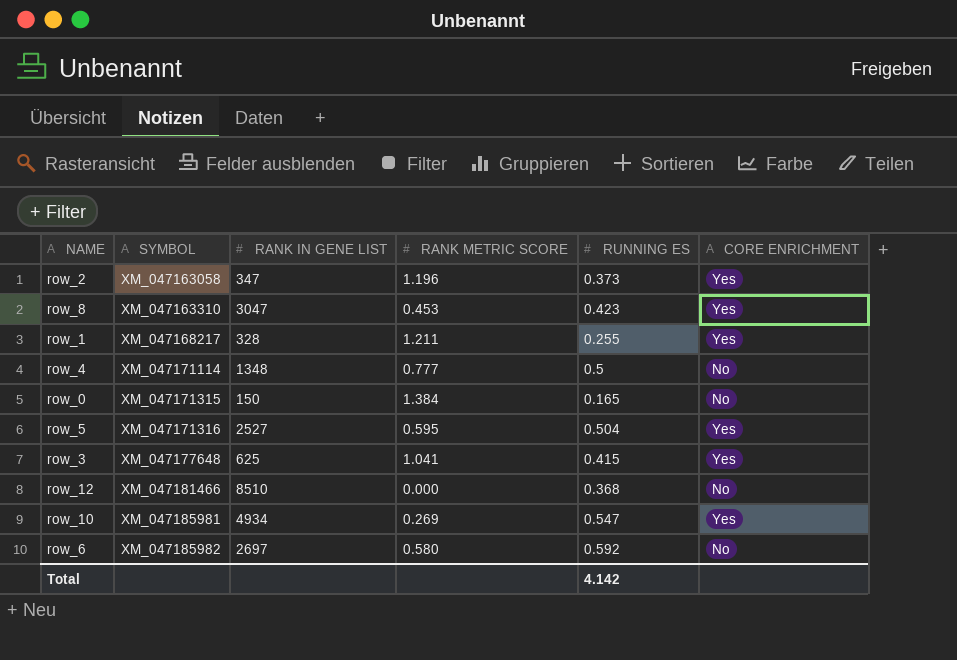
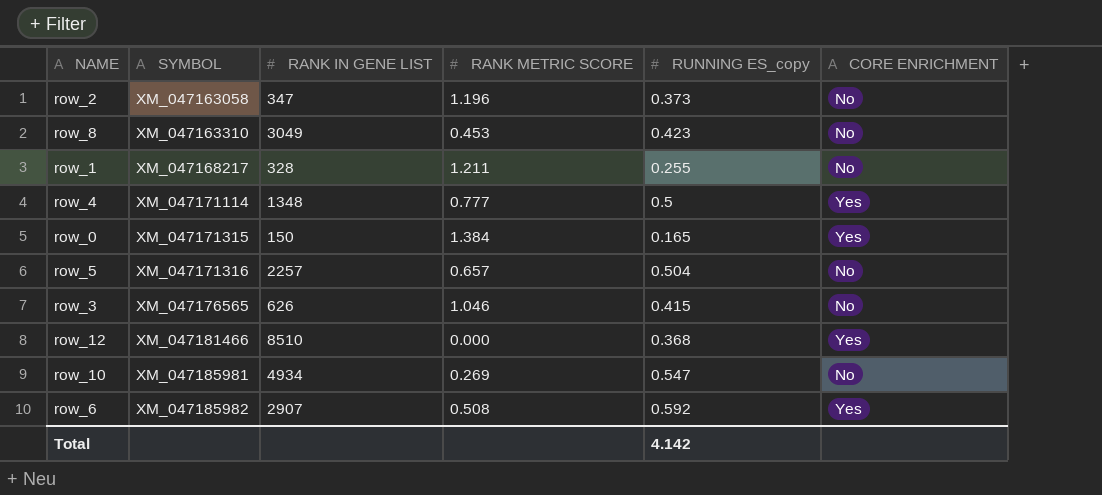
column name: RUNNING ES -> RUNNING ES_copy
row_2 | CORE ENRICHMENT: Yes -> No
row_8 | RANK IN GENE LIST: 3047 -> 3049
row_8 | CORE ENRICHMENT: Yes -> No
row_1 | CORE ENRICHMENT: Yes -> No
row_4 | CORE ENRICHMENT: No -> Yes
row_0 | CORE ENRICHMENT: No -> Yes
row_5 | RANK IN GENE LIST: 2527 -> 2257
row_5 | RANK METRIC SCORE: 0.595 -> 0.657
row_5 | CORE ENRICHMENT: Yes -> No
row_3 | SYMBOL: XM_047177648 -> XM_047176565
row_3 | RANK IN GENE LIST: 625 -> 626
row_3 | RANK METRIC SCORE: 1.041 -> 1.046
row_3 | CORE ENRICHMENT: Yes -> No
row_12 | CORE ENRICHMENT: No -> Yes
row_10 | CORE ENRICHMENT: Yes -> No
row_6 | RANK IN GENE LIST: 2697 -> 2907
row_6 | RANK METRIC SCORE: 0.580 -> 0.508
row_6 | CORE ENRICHMENT: No -> Yes

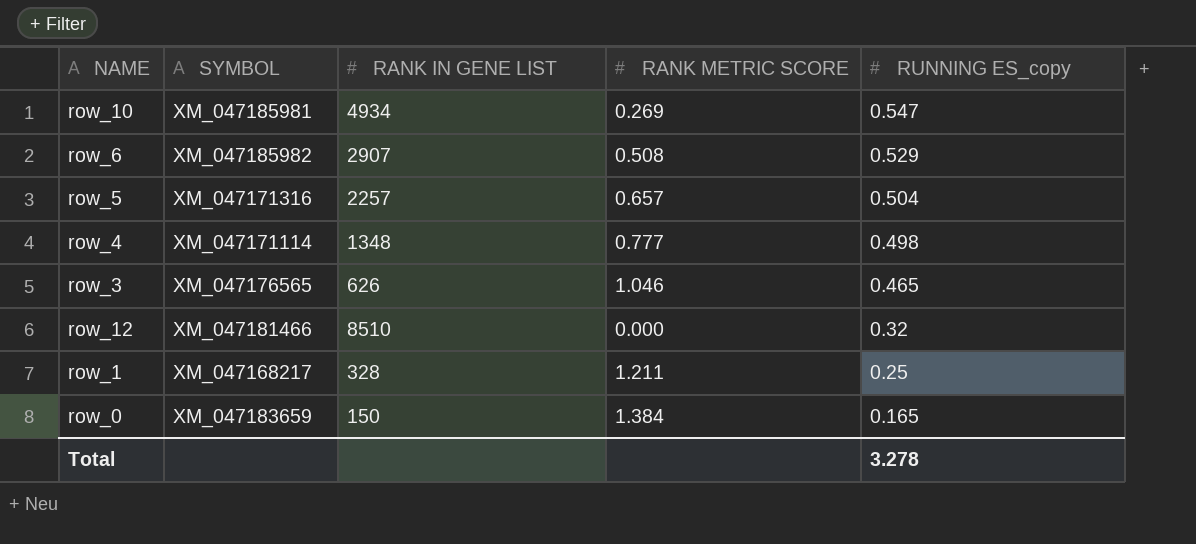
row order: SYMBOL ascending -> RUNNING ES_copy descending
column CORE ENRICHMENT | position: 6 -> none
row row_2: XM_047163058 | 347 | 1.196 | 0.373 | No -> none
row row_8: XM_047163310 | 3049 | 0.453 | 0.423 | No -> none
row_6 | RUNNING ES_copy: 0.592 -> 0.529
row_4 | RUNNING ES_copy: 0.5 -> 0.498
row_3 | RUNNING ES_copy: 0.415 -> 0.465
row_12 | RUNNING ES_copy: 0.368 -> 0.32
row_1 | RUNNING ES_copy: 0.255 -> 0.25
row_0 | SYMBOL: XM_047171315 -> XM_047183659
Total | RUNNING ES_copy: 4.142 -> 3.278

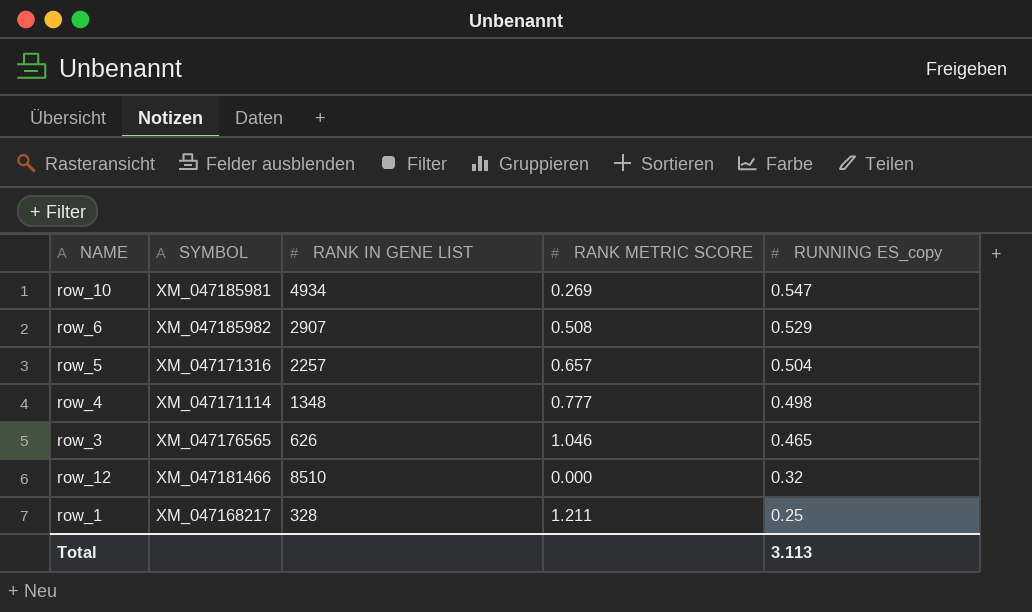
row row_0: XM_047183659 | 150 | 1.384 | 0.165 -> none
Total | RUNNING ES_copy: 3.278 -> 3.113

